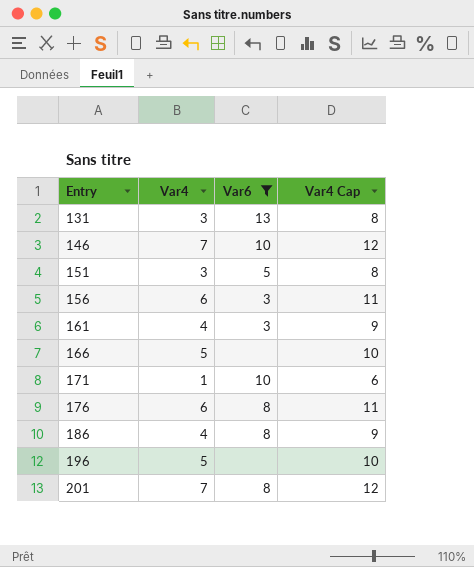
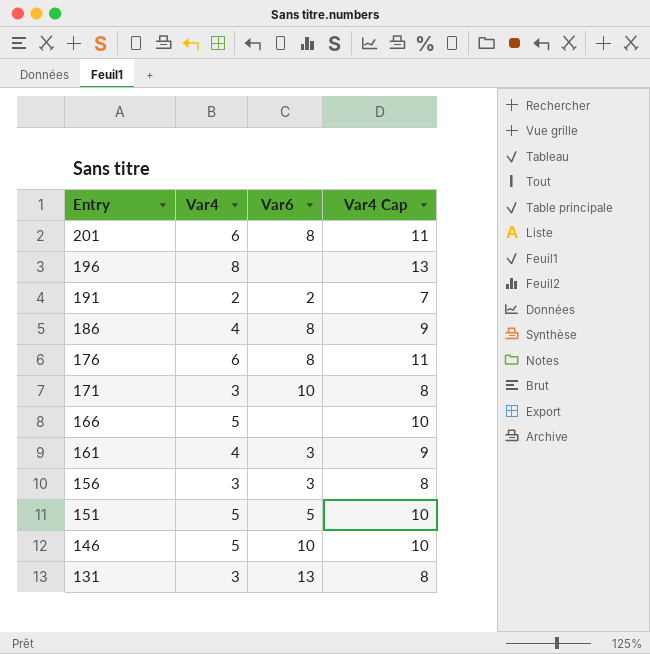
filter: Var6 != 2 -> none
row order: Entry ascending -> Entry descending
201 | Var4: 7 -> 6
201 | Var4 Cap: 12 -> 11
196 | Var4: 5 -> 8
196 | Var4 Cap: 10 -> 13
171 | Var4: 1 -> 3
171 | Var4 Cap: 6 -> 8
156 | Var4: 6 -> 3
156 | Var4 Cap: 11 -> 8
151 | Var4: 3 -> 5
151 | Var4 Cap: 8 -> 10
146 | Var4: 7 -> 5
146 | Var4 Cap: 12 -> 10

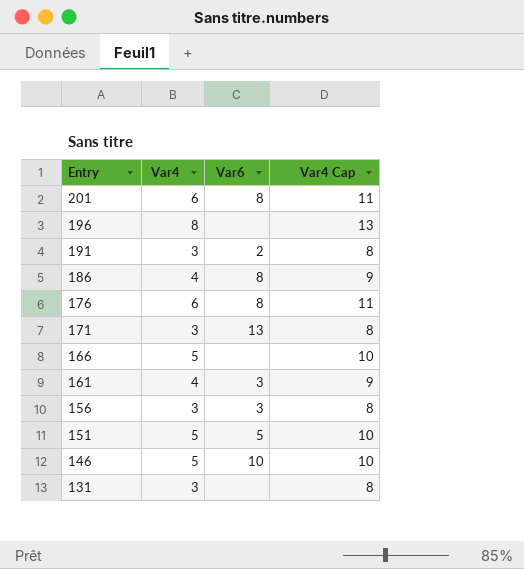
191 | Var4: 2 -> 3
191 | Var4 Cap: 7 -> 8
171 | Var6: 10 -> 13
131 | Var6: 13 -> none

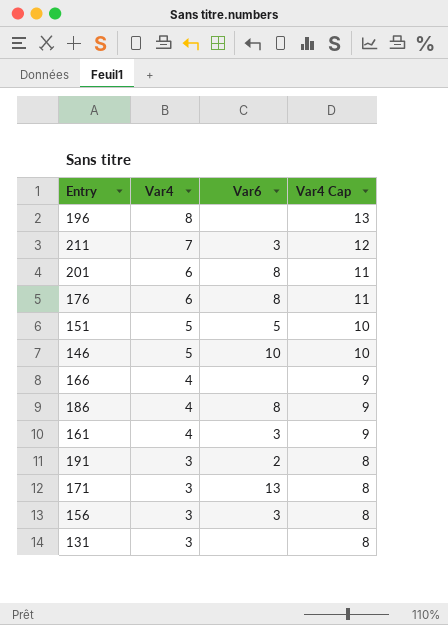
row order: Entry descending -> Var4 descending
row 211: none -> 7 | 3 | 12
166 | Var4: 5 -> 4
166 | Var4 Cap: 10 -> 9

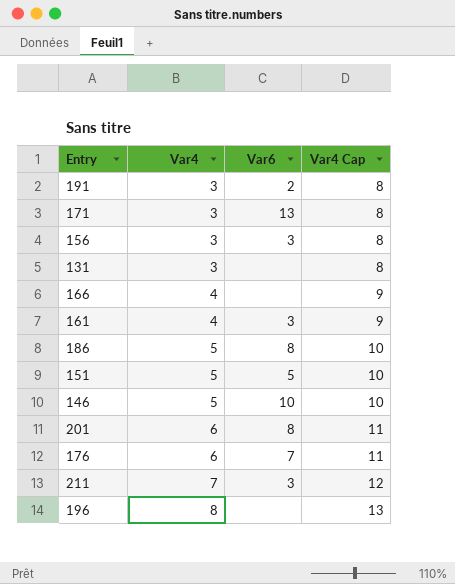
row order: Var4 descending -> Var4 ascending
186 | Var4: 4 -> 5
186 | Var4 Cap: 9 -> 10
176 | Var6: 8 -> 7

